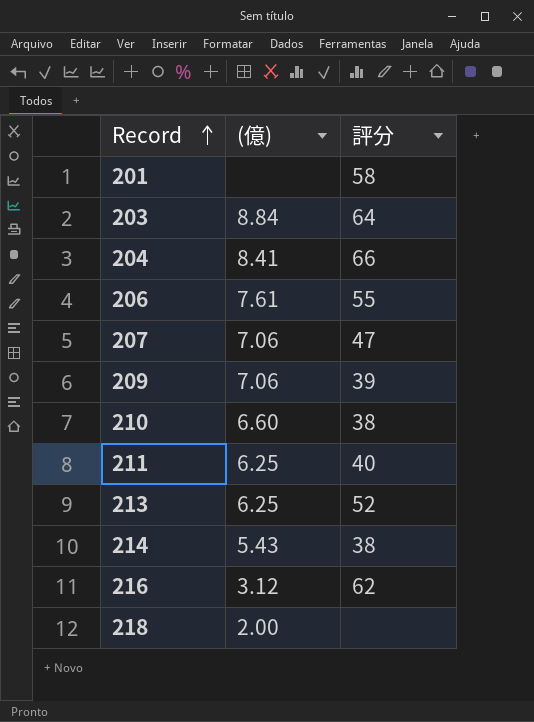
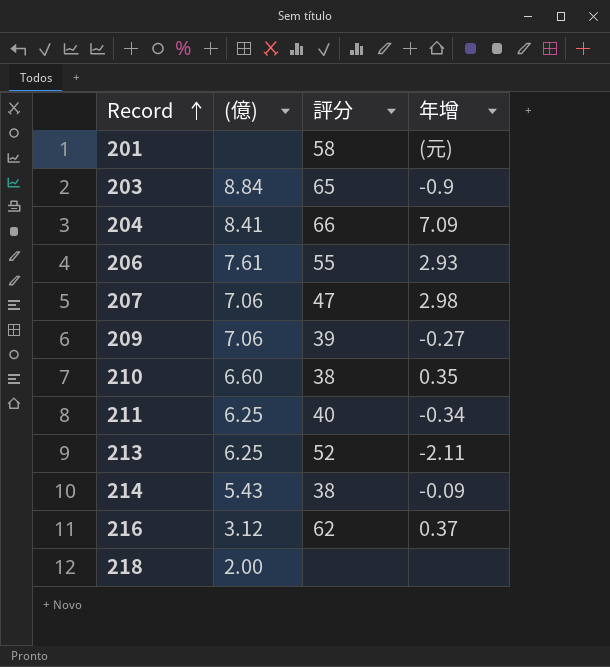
column 年增 | position: none -> 4
203 | 評分: 64 -> 65

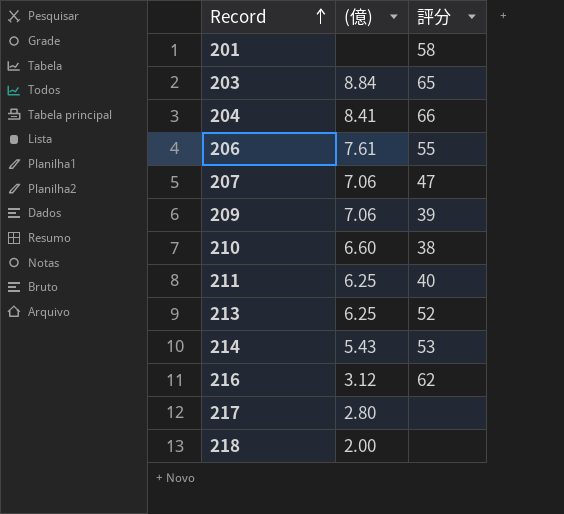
column 年增 | position: 4 -> none
214 | 評分: 38 -> 53
row 217: none -> 2.80 | none

